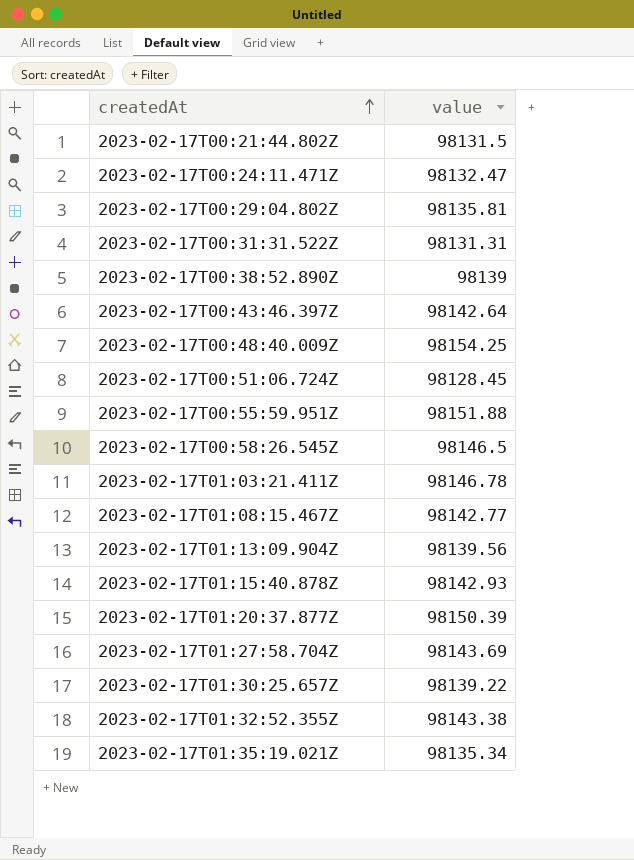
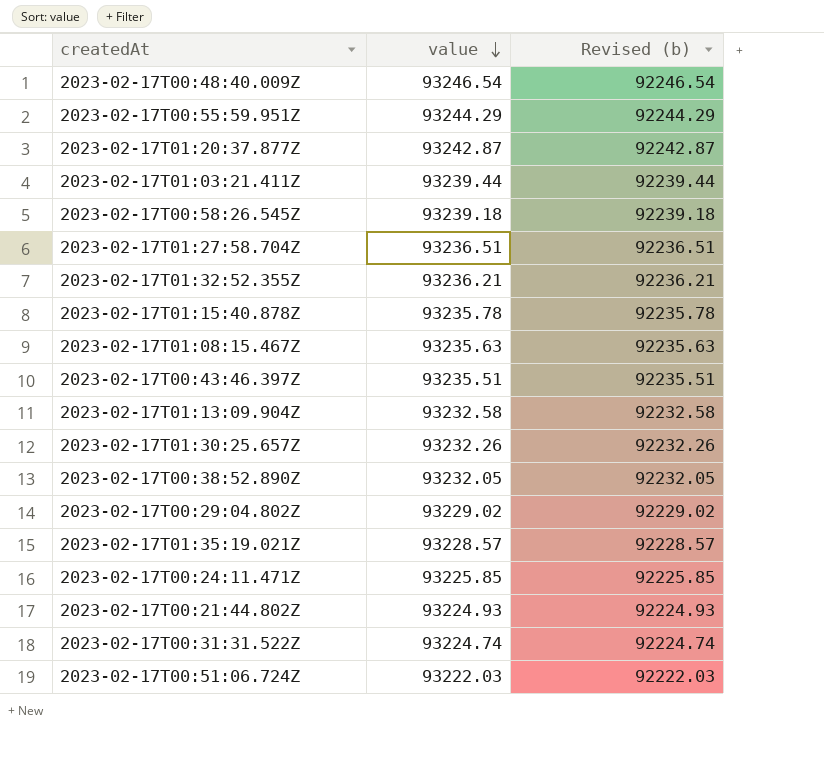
row order: createdAt ascending -> value descending
column Revised (b) | formula: none -> [value] - 1000
2023-02-17T00:48:40.009Z | value: 98154.25 -> 93246.54
2023-02-17T00:55:59.951Z | value: 98151.88 -> 93244.29
2023-02-17T01:20:37.877Z | value: 98150.39 -> 93242.87
2023-02-17T01:03:21.411Z | value: 98146.78 -> 93239.44
2023-02-17T00:58:26.545Z | value: 98146.5 -> 93239.18
2023-02-17T01:27:58.704Z | value: 98143.69 -> 93236.51
2023-02-17T01:32:52.355Z | value: 98143.38 -> 93236.21
2023-02-17T01:15:40.878Z | value: 98142.93 -> 93235.78
2023-02-17T01:08:15.467Z | value: 98142.77 -> 93235.63
2023-02-17T00:43:46.397Z | value: 98142.64 -> 93235.51
2023-02-17T01:13:09.904Z | value: 98139.56 -> 93232.58
2023-02-17T01:30:25.657Z | value: 98139.22 -> 93232.26
2023-02-17T00:38:52.890Z | value: 98139 -> 93232.05
2023-02-17T00:29:04.802Z | value: 98135.81 -> 93229.02
2023-02-17T01:35:19.021Z | value: 98135.34 -> 93228.57
2023-02-17T00:24:11.471Z | value: 98132.47 -> 93225.85
2023-02-17T00:21:44.802Z | value: 98131.5 -> 93224.93
2023-02-17T00:31:31.522Z | value: 98131.31 -> 93224.74
2023-02-17T00:51:06.724Z | value: 98128.45 -> 93222.03

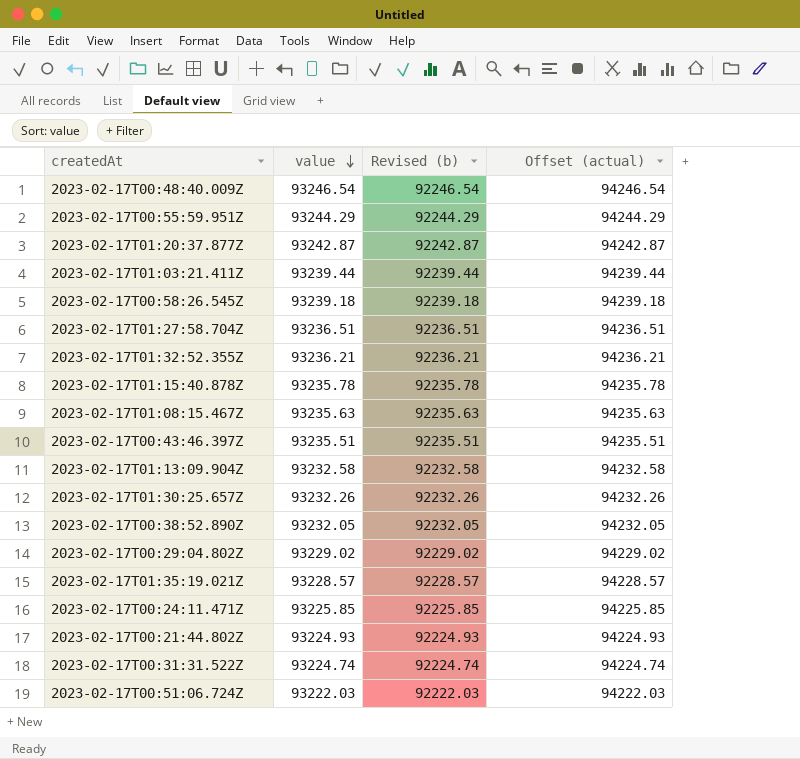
column Offset (actual) | formula: none -> [value] + 1000

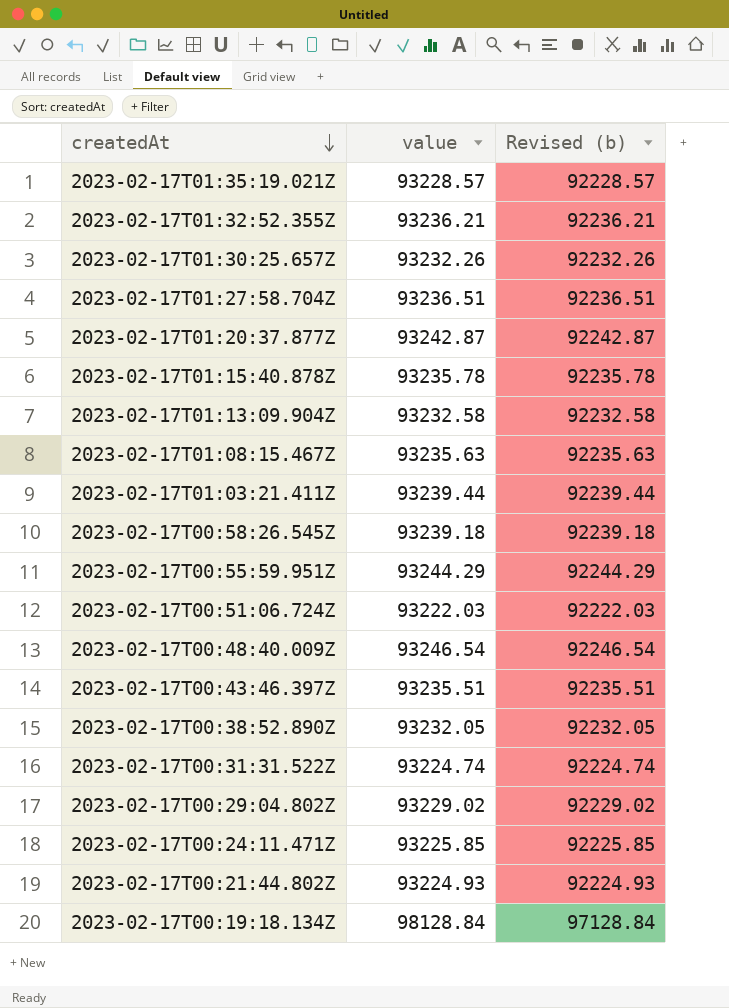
row order: value descending -> createdAt descending
column Offset (actual) | formula: [value] + 1000 -> none
row 2023-02-17T00:19:18.134Z: none -> 98128.84 | 97128.84

